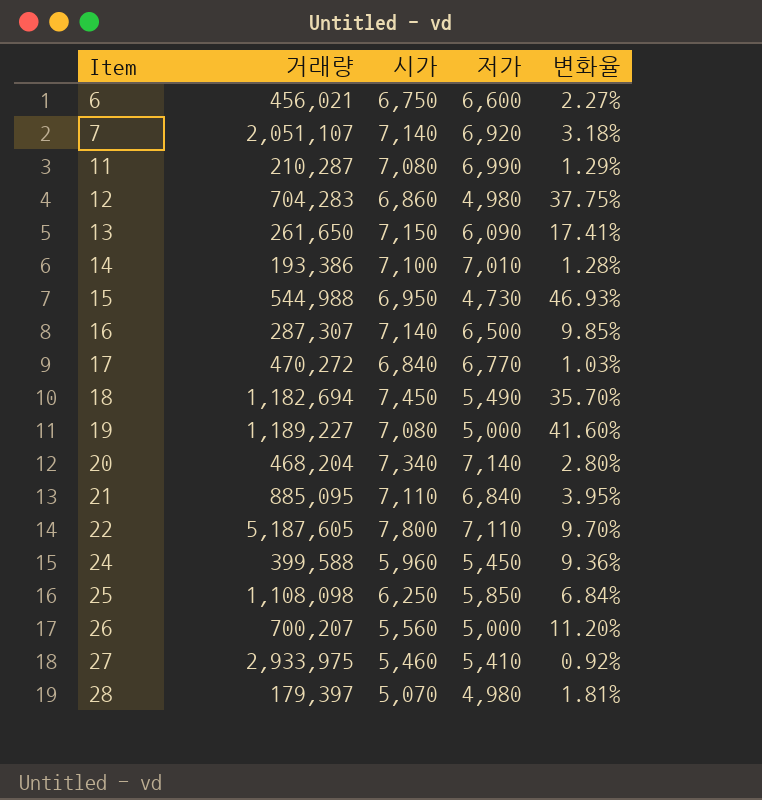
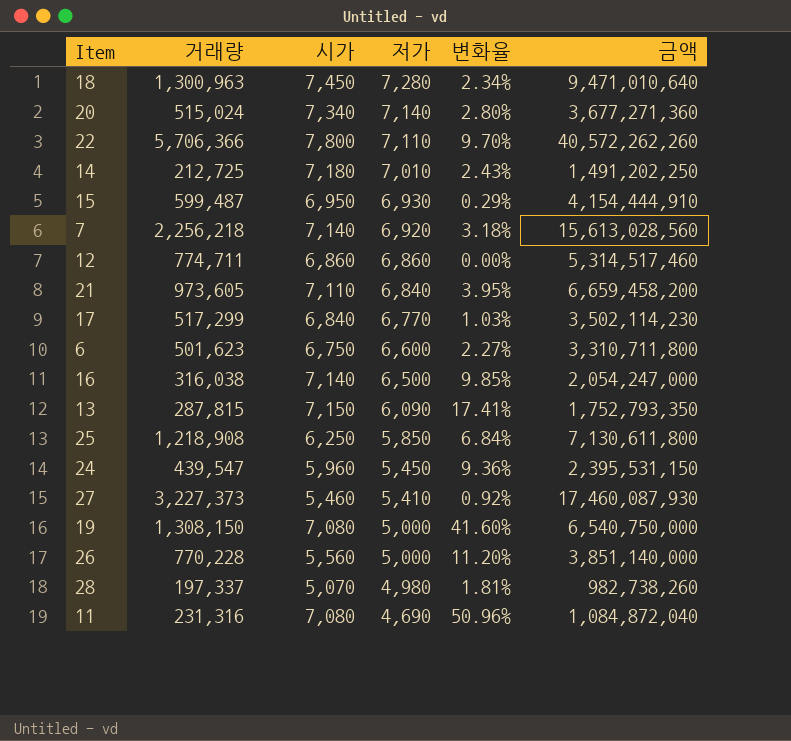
row order: Item ascending -> 저가 descending
column 금액 | formula: none -> [거래량] * [저가]
18 | 거래량: 1,182,694 -> 1,300,963
18 | 저가: 5,490 -> 7,280
18 | 변화율: 35.70% -> 2.34%
20 | 거래량: 468,204 -> 515,024
22 | 거래량: 5,187,605 -> 5,706,366
14 | 거래량: 193,386 -> 212,725
14 | 시가: 7,100 -> 7,180
14 | 변화율: 1.28% -> 2.43%
15 | 거래량: 544,988 -> 599,487
15 | 저가: 4,730 -> 6,930
15 | 변화율: 46.93% -> 0.29%
7 | 거래량: 2,051,107 -> 2,256,218
12 | 거래량: 704,283 -> 774,711
12 | 저가: 4,980 -> 6,860
12 | 변화율: 37.75% -> 0.00%
21 | 거래량: 885,095 -> 973,605
17 | 거래량: 470,272 -> 517,299
6 | 거래량: 456,021 -> 501,623
16 | 거래량: 287,307 -> 316,038
13 | 거래량: 261,650 -> 287,815
25 | 거래량: 1,108,098 -> 1,218,908
24 | 거래량: 399,588 -> 439,547
27 | 거래량: 2,933,975 -> 3,227,373
19 | 거래량: 1,189,227 -> 1,308,150
26 | 거래량: 700,207 -> 770,228
28 | 거래량: 179,397 -> 197,337
11 | 거래량: 210,287 -> 231,316
11 | 저가: 6,990 -> 4,690
11 | 변화율: 1.29% -> 50.96%

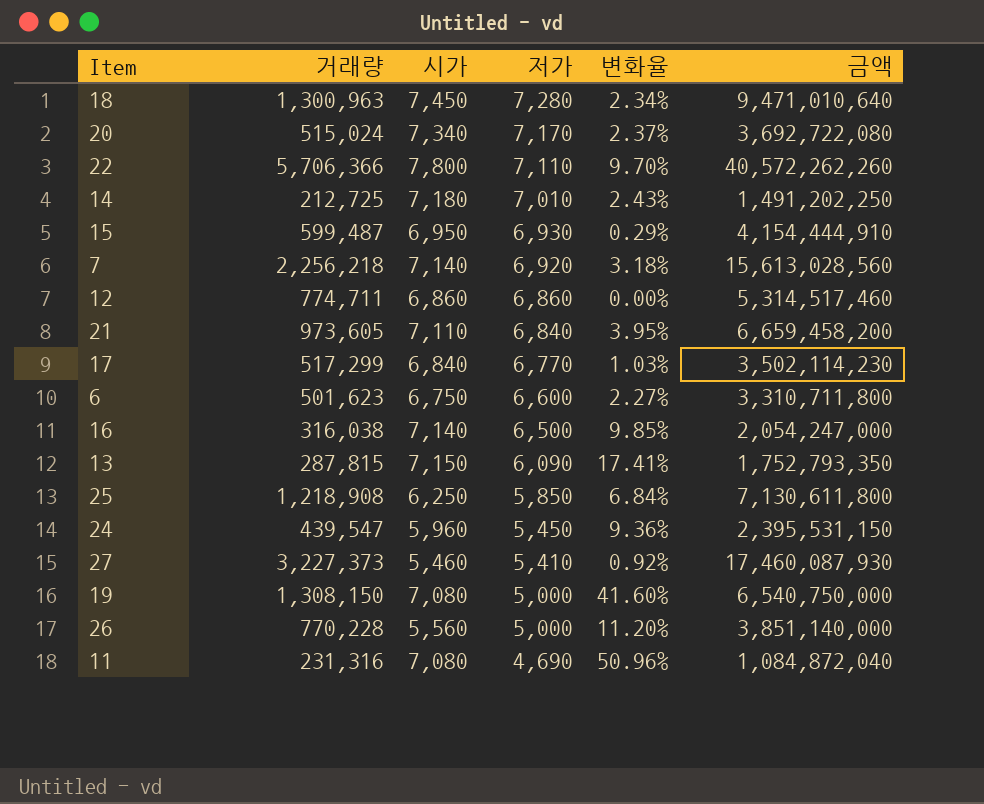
row 28: 197,337 | 5,070 | 4,980 | 1.81% | 982,738,260 -> none
20 | 저가: 7,140 -> 7,170
20 | 변화율: 2.80% -> 2.37%
20 | 금액: 3,677,271,360 -> 3,692,722,080

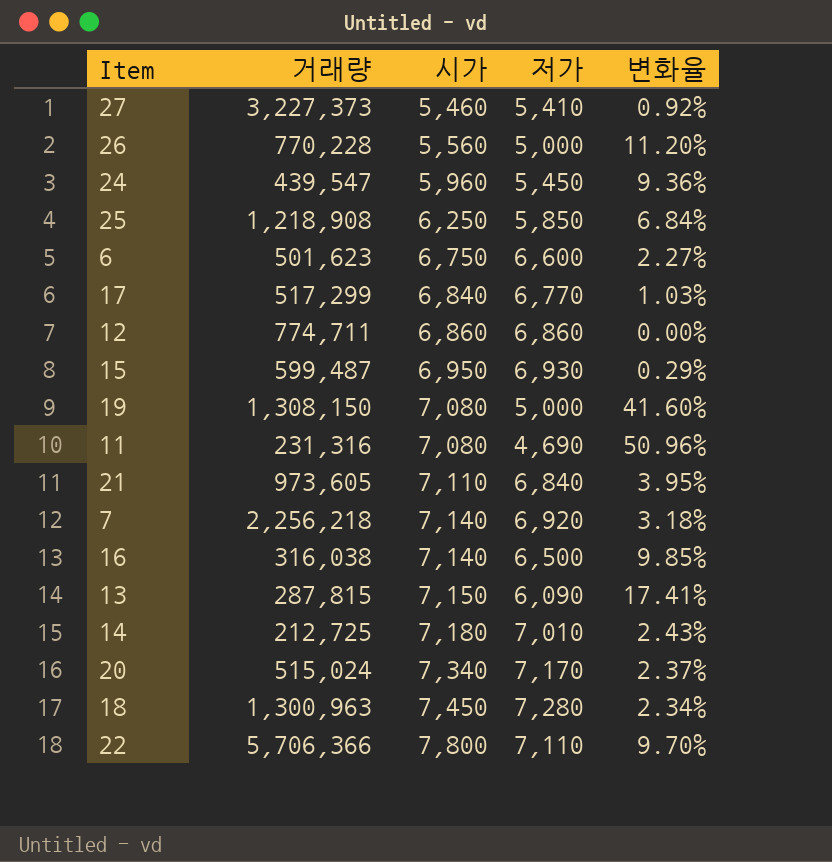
row order: 저가 descending -> 시가 ascending
column 금액 | formula: [거래량] * [저가] -> none

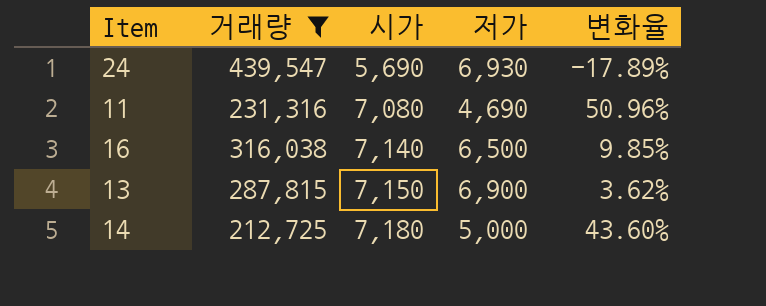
filter: none -> 거래량 <= 439,547
24 | 시가: 5,960 -> 5,690
24 | 저가: 5,450 -> 6,930
24 | 변화율: 9.36% -> -17.89%
13 | 저가: 6,090 -> 6,900
13 | 변화율: 17.41% -> 3.62%
14 | 저가: 7,010 -> 5,000
14 | 변화율: 2.43% -> 43.60%

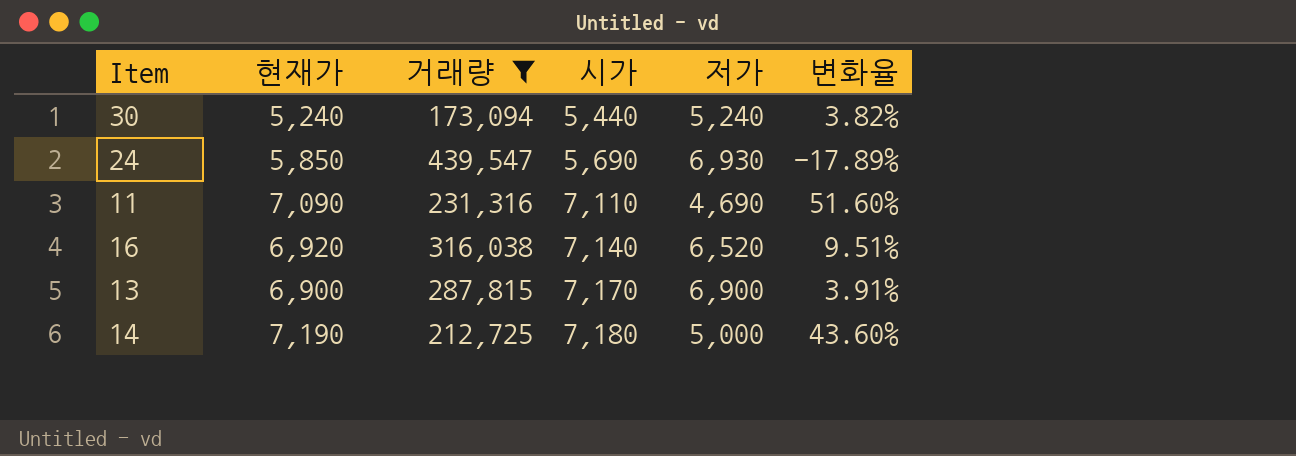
column 현재가 | position: none -> 2
row 30: none -> 5,240 | 173,094 | 5,440 | 5,240 | 3.82%
11 | 시가: 7,080 -> 7,110
11 | 변화율: 50.96% -> 51.60%
16 | 저가: 6,500 -> 6,520
16 | 변화율: 9.85% -> 9.51%
13 | 시가: 7,150 -> 7,170
13 | 변화율: 3.62% -> 3.91%

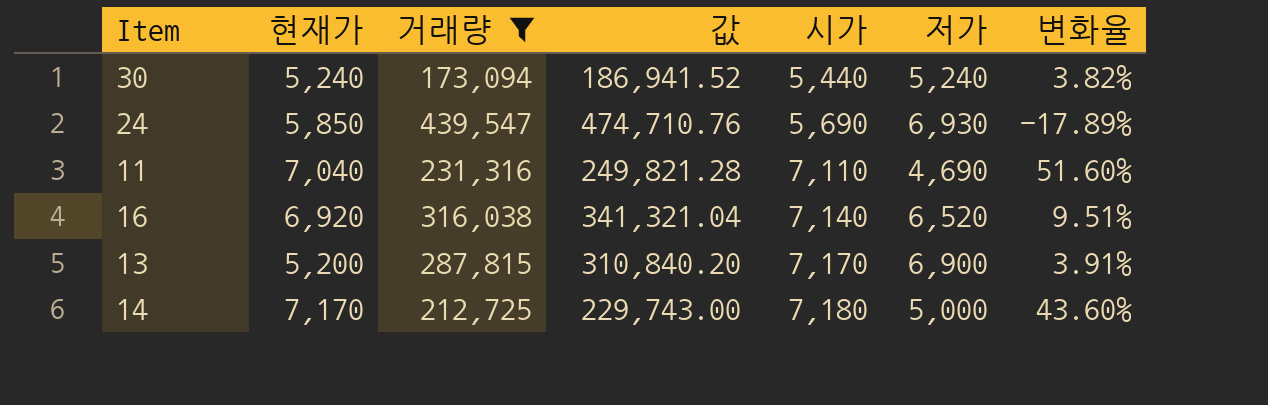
column 값 | formula: none -> [거래량] * 1.08
11 | 현재가: 7,090 -> 7,040
13 | 현재가: 6,900 -> 5,200
14 | 현재가: 7,190 -> 7,170

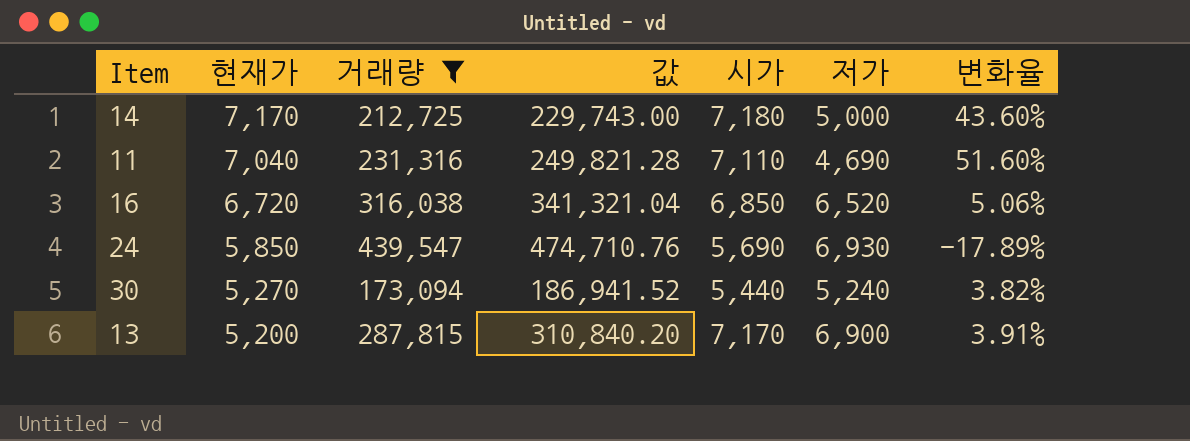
row order: 시가 ascending -> 현재가 descending
16 | 현재가: 6,920 -> 6,720
16 | 시가: 7,140 -> 6,850
16 | 변화율: 9.51% -> 5.06%
30 | 현재가: 5,240 -> 5,270

